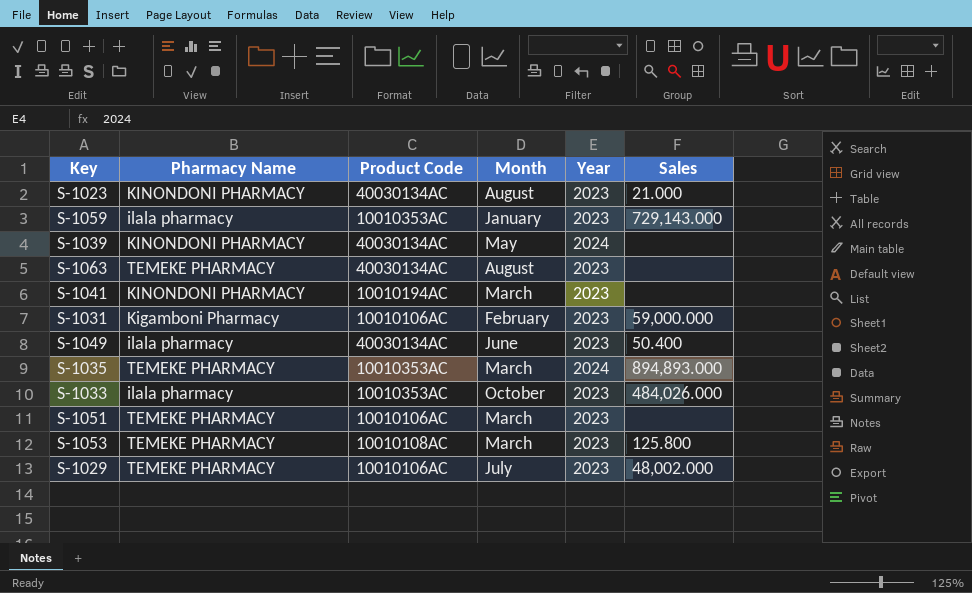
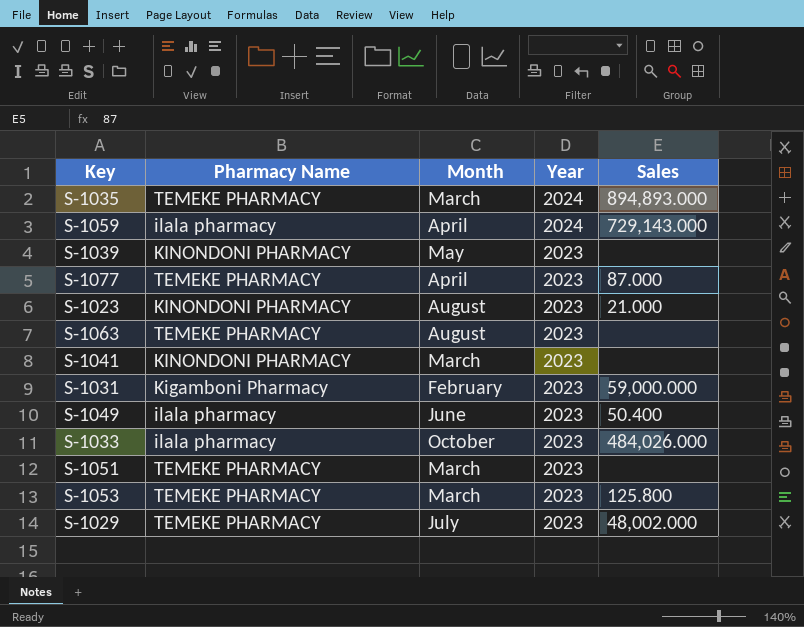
row order: none -> Year descending
column Product Code | position: 3 -> none
S-1059 | Month: January -> April
S-1059 | Year: 2023 -> 2024
S-1039 | Year: 2024 -> 2023
row S-1077: none -> TEMEKE PHARMACY | April | 2023 | 87.000

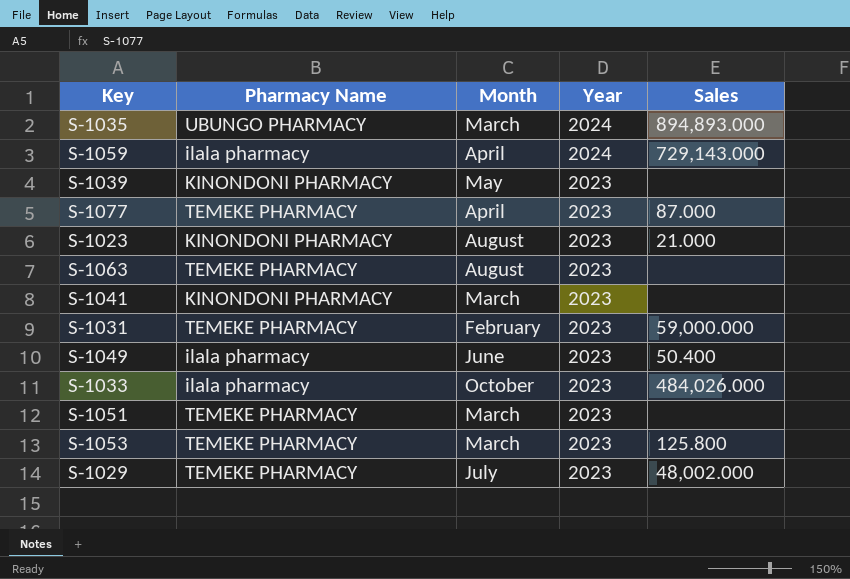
S-1035 | Pharmacy Name: TEMEKE PHARMACY -> UBUNGO PHARMACY
S-1031 | Pharmacy Name: Kigamboni Pharmacy -> TEMEKE PHARMACY

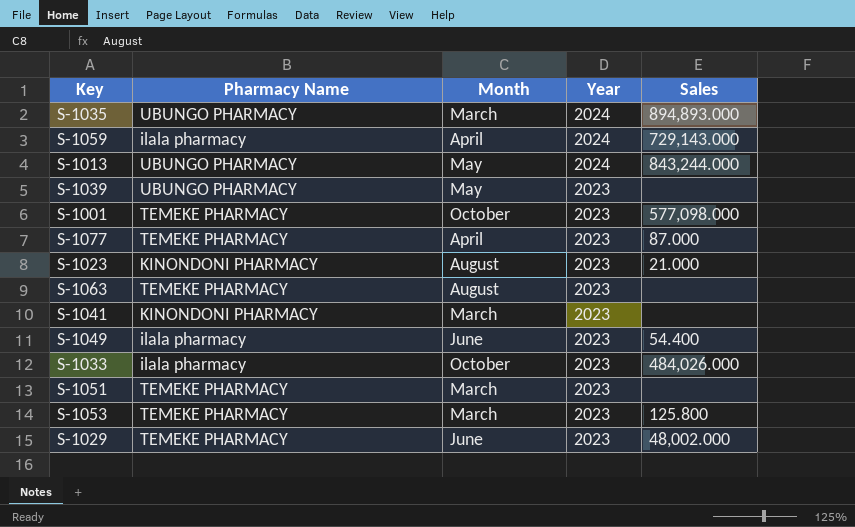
row S-1031: TEMEKE PHARMACY | February | 2023 | 59,000.000 -> none
row S-1013: none -> UBUNGO PHARMACY | May | 2024 | 843,244.000
S-1039 | Pharmacy Name: KINONDONI PHARMACY -> UBUNGO PHARMACY
row S-1001: none -> TEMEKE PHARMACY | October | 2023 | 577,098.000
S-1049 | Sales: 50.400 -> 54.400
S-1029 | Month: July -> June

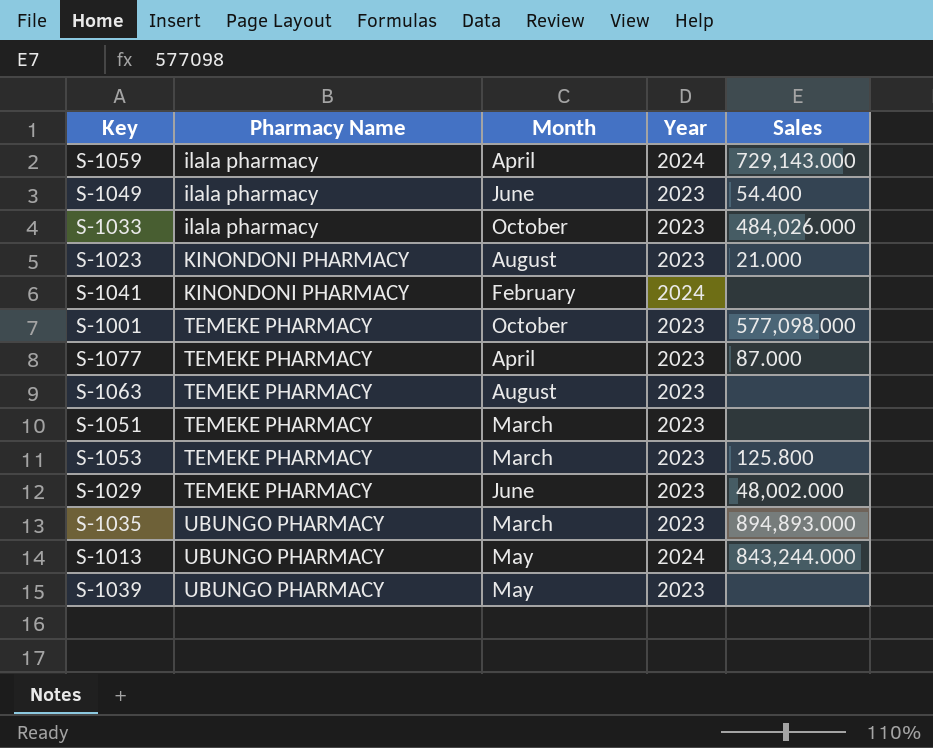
row order: Year descending -> Pharmacy Name ascending
S-1041 | Month: March -> February
S-1041 | Year: 2023 -> 2024
S-1035 | Year: 2024 -> 2023

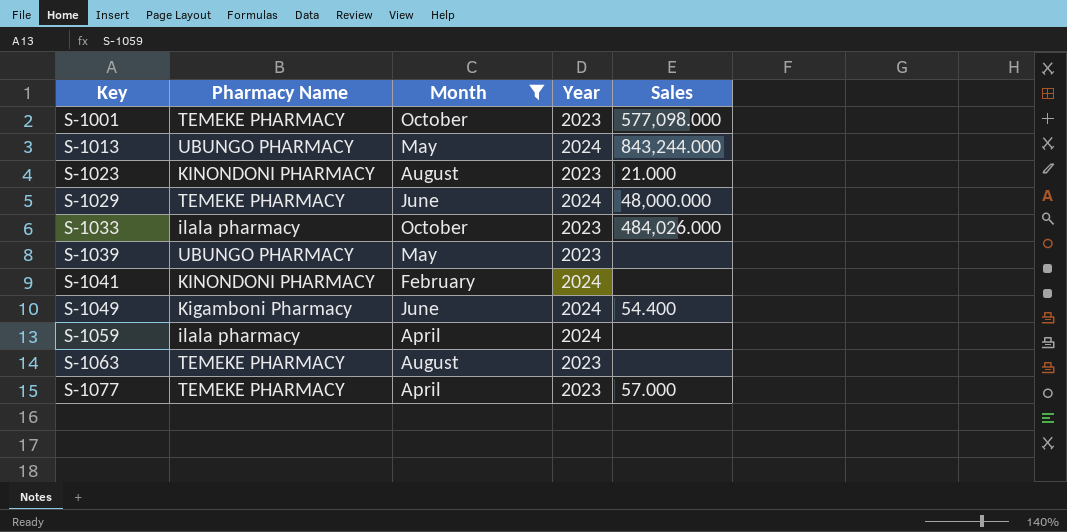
filter: none -> Month != March
row order: Pharmacy Name ascending -> Key ascending
S-1029 | Year: 2023 -> 2024
S-1029 | Sales: 48,002.000 -> 48,000.000
S-1049 | Pharmacy Name: ilala pharmacy -> Kigamboni Pharmacy
S-1049 | Year: 2023 -> 2024
S-1059 | Sales: 729,143.000 -> none
S-1077 | Sales: 87.000 -> 57.000

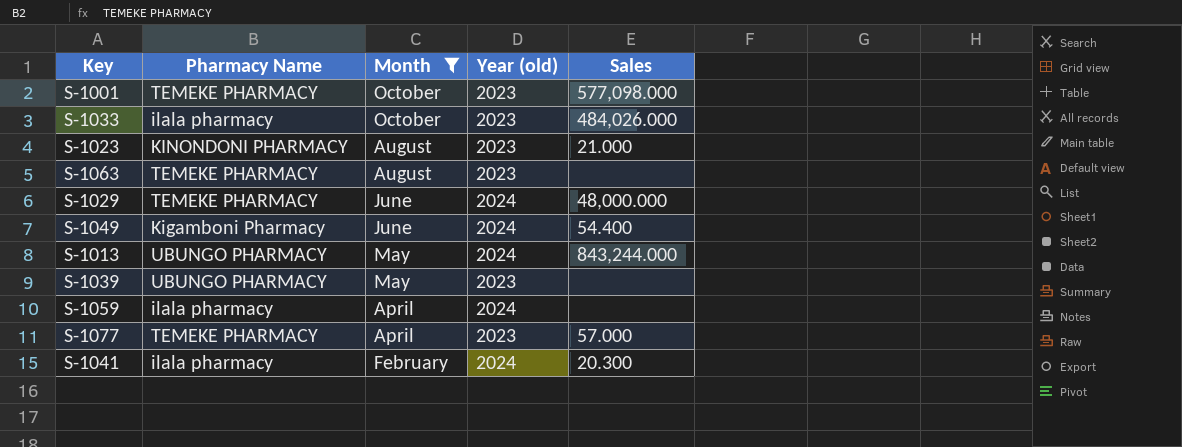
row order: Key ascending -> Month descending
column name: Year -> Year (old)
S-1041 | Pharmacy Name: KINONDONI PHARMACY -> ilala pharmacy
S-1041 | Sales: none -> 20.300

